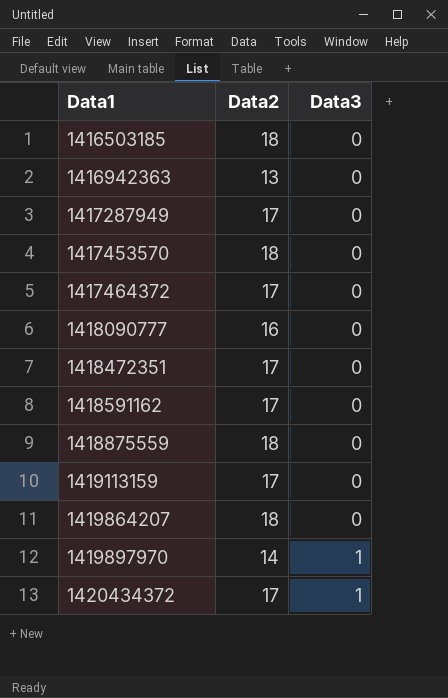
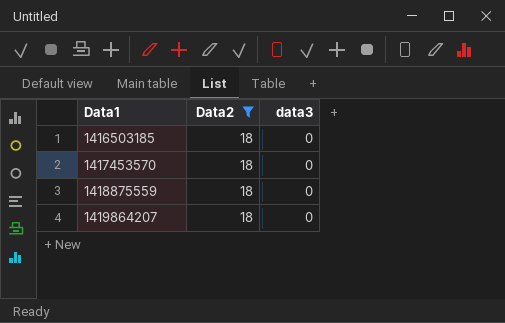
filter: none -> Data2 = 18
column name: Data3 -> data3

